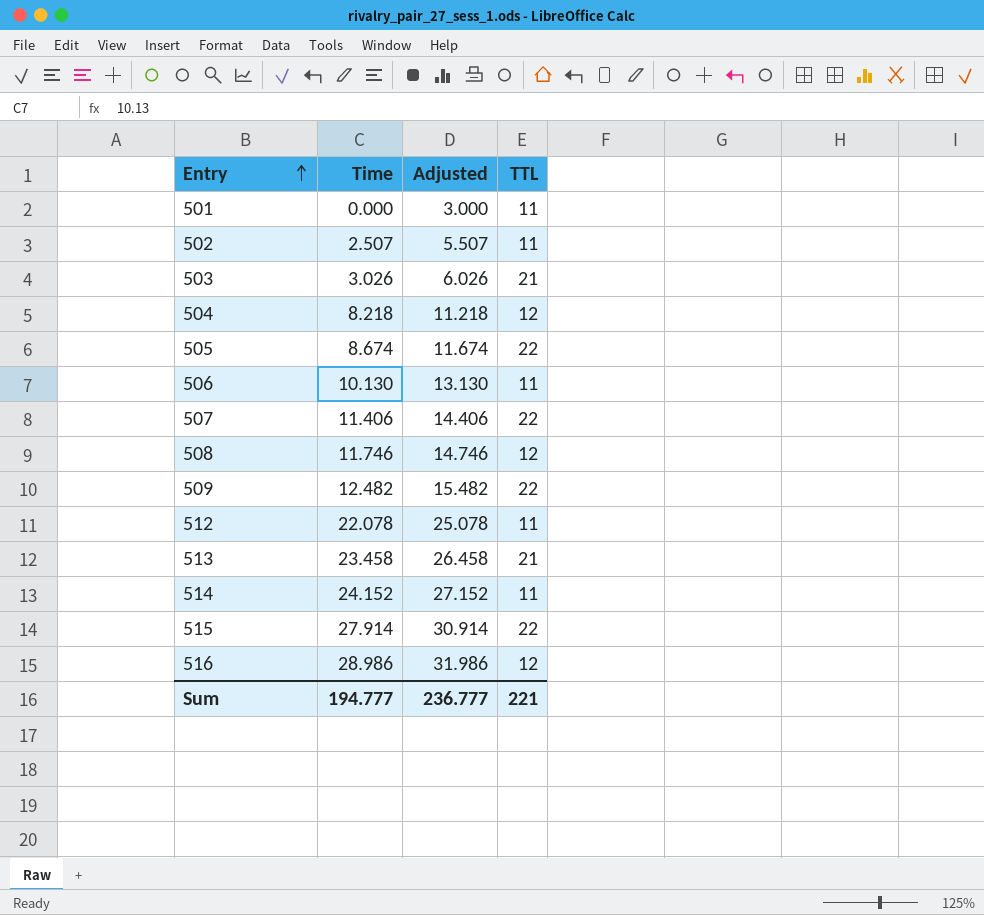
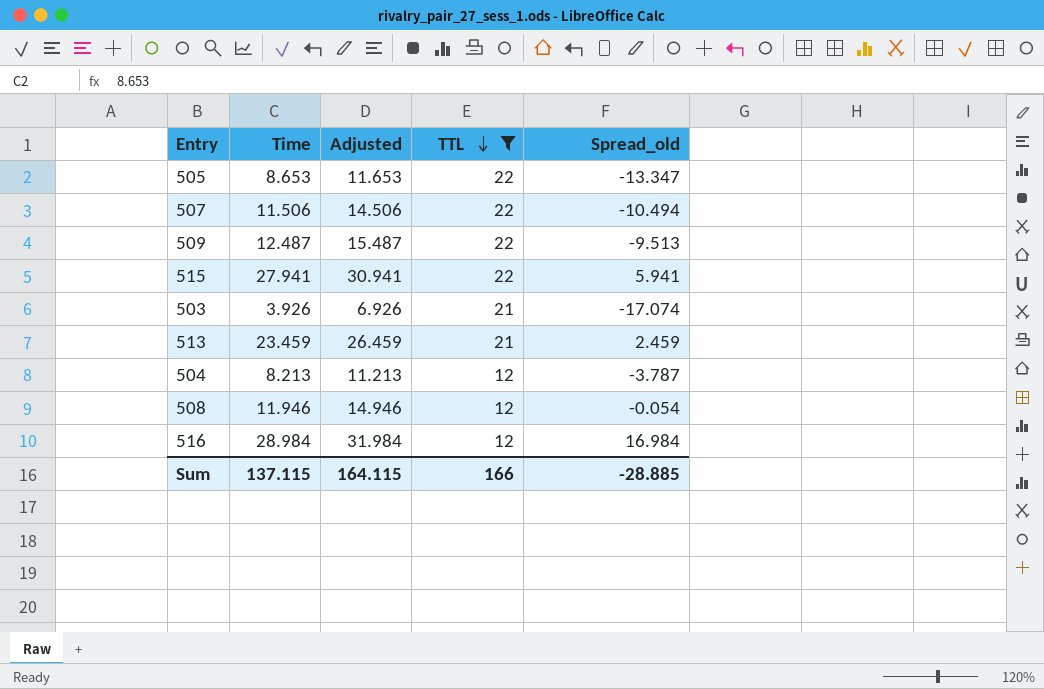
filter: none -> TTL != 11
row order: Entry ascending -> TTL descending
column Spread_old | formula: none -> [Time] - [TTL]
505 | Time: 8.674 -> 8.653
505 | Adjusted: 11.674 -> 11.653
507 | Time: 11.406 -> 11.506
507 | Adjusted: 14.406 -> 14.506
509 | Time: 12.482 -> 12.487
509 | Adjusted: 15.482 -> 15.487
515 | Time: 27.914 -> 27.941
515 | Adjusted: 30.914 -> 30.941
503 | Time: 3.026 -> 3.926
503 | Adjusted: 6.026 -> 6.926
513 | Time: 23.458 -> 23.459
513 | Adjusted: 26.458 -> 26.459
504 | Time: 8.218 -> 8.213
504 | Adjusted: 11.218 -> 11.213
508 | Time: 11.746 -> 11.946
508 | Adjusted: 14.746 -> 14.946
516 | Time: 28.986 -> 28.984
516 | Adjusted: 31.986 -> 31.984
Sum | Time: 194.777 -> 137.115
Sum | Adjusted: 236.777 -> 164.115
Sum | TTL: 221 -> 166

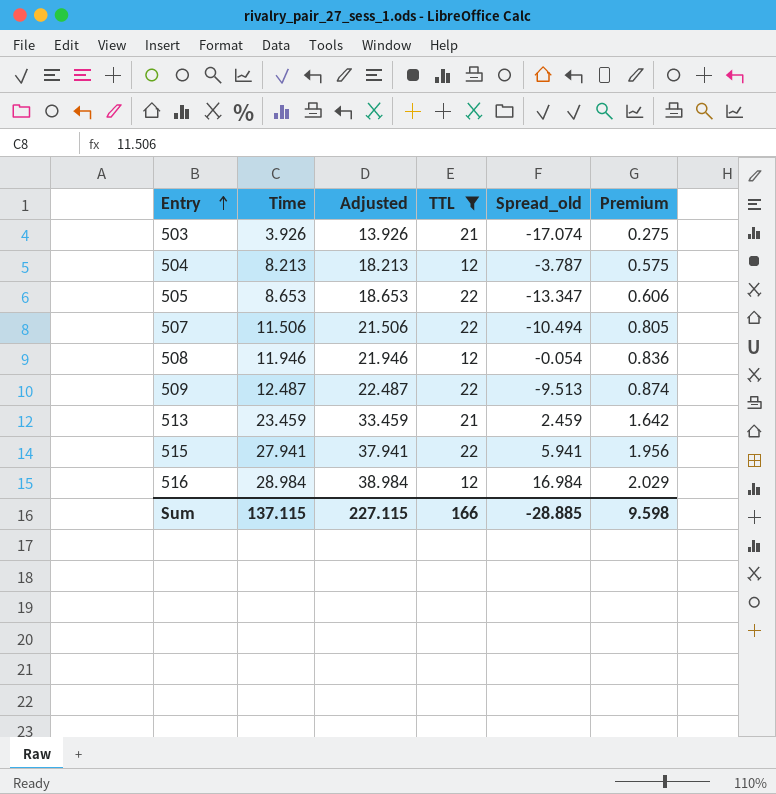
row order: TTL descending -> Entry ascending
column Adjusted | formula: [Time] + 3 -> [Time] + 10
column Premium | formula: none -> [Time] * 0.07
Sum | Adjusted: 164.115 -> 227.115

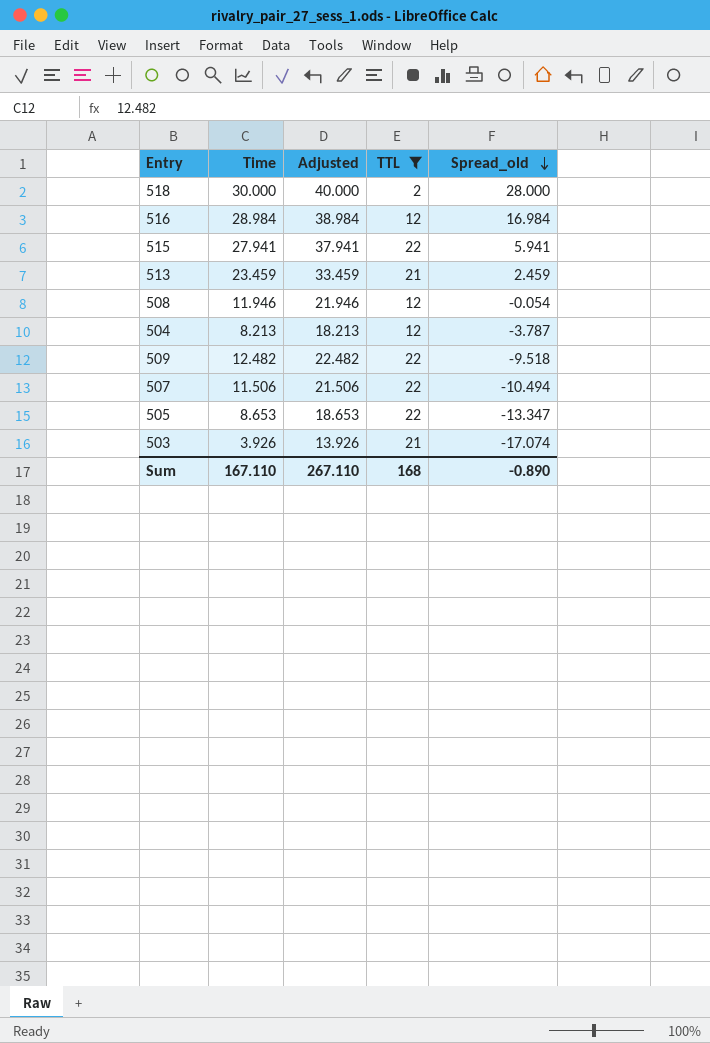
row order: Entry ascending -> Spread_old descending
column Premium | formula: [Time] * 0.07 -> none
row 518: none -> 30.000 | 40.000 | 2 | 28.000
509 | Time: 12.487 -> 12.482
509 | Adjusted: 22.487 -> 22.482
509 | Spread_old: -9.513 -> -9.518
Sum | Time: 137.115 -> 167.110
Sum | Adjusted: 227.115 -> 267.110
Sum | TTL: 166 -> 168
Sum | Spread_old: -28.885 -> -0.890

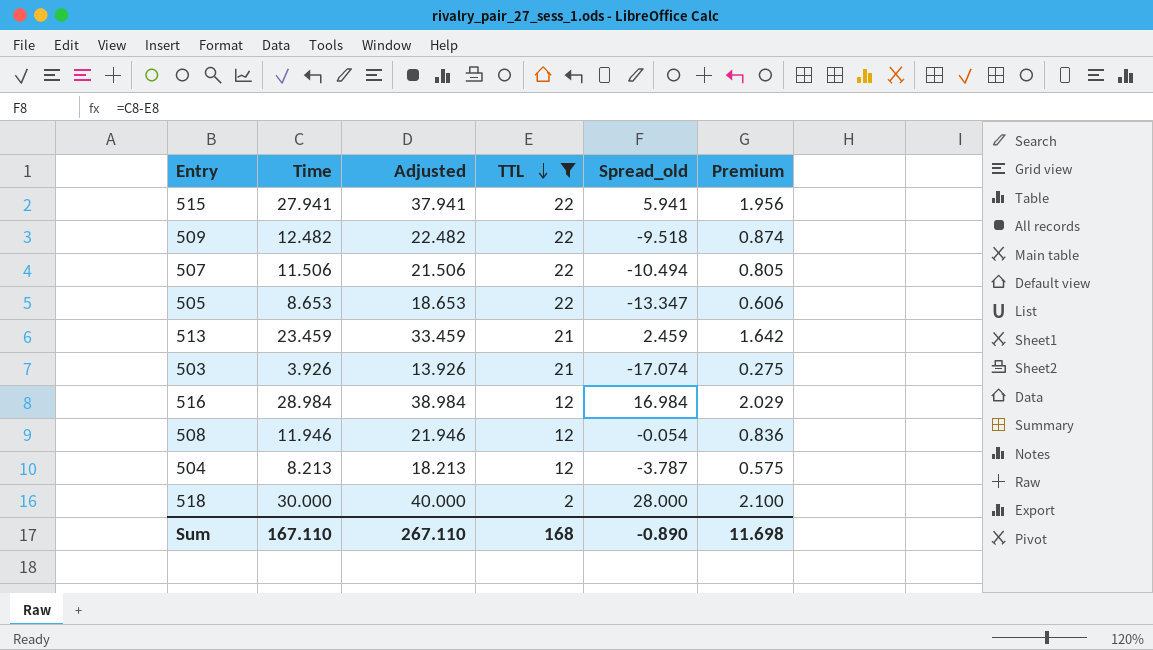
row order: Spread_old descending -> TTL descending
column Premium | formula: none -> [Time] * 0.07

